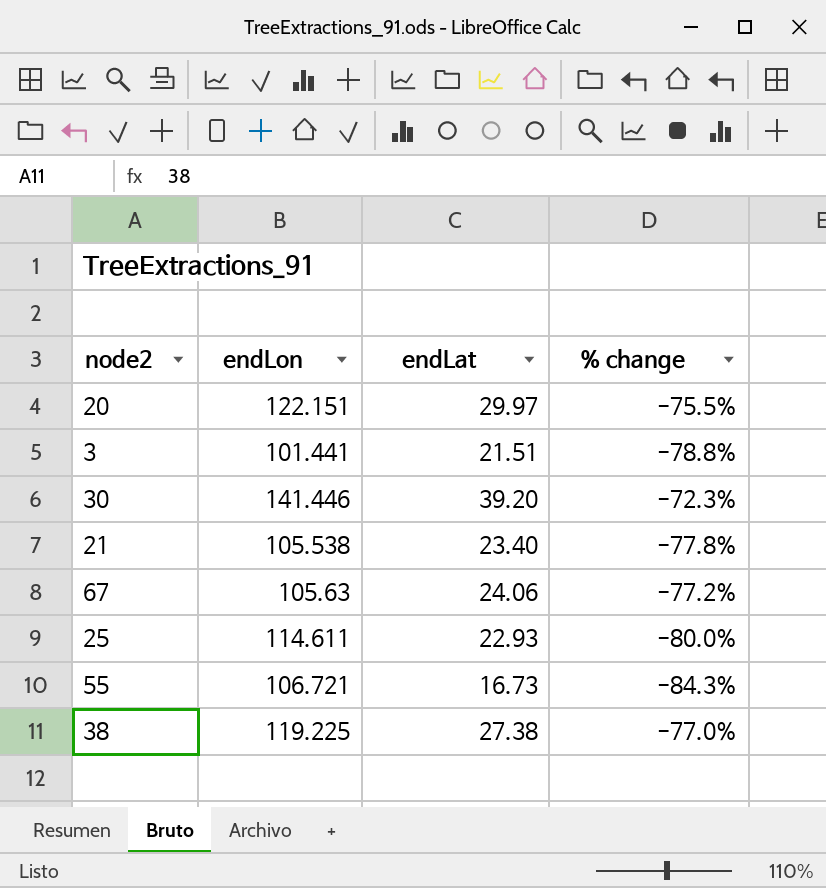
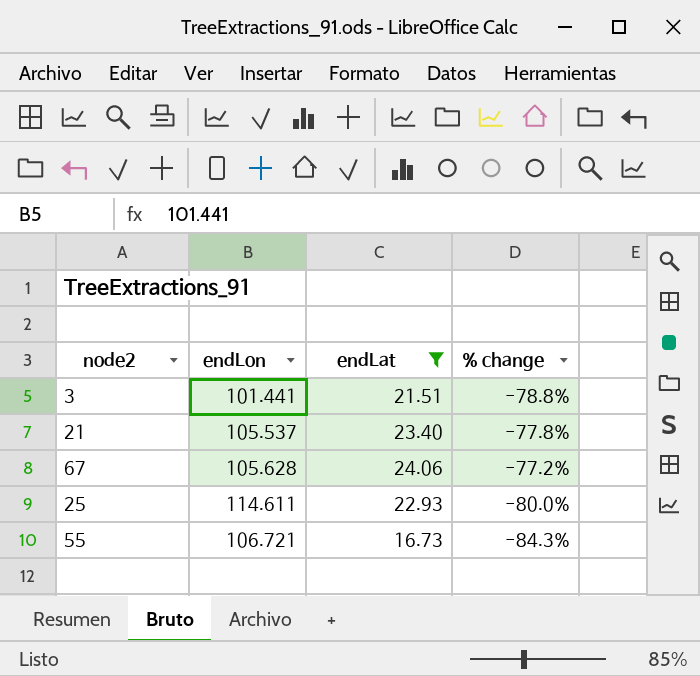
filter: none -> endLat <= 24.06
21 | endLon: 105.538 -> 105.537
67 | endLon: 105.63 -> 105.628

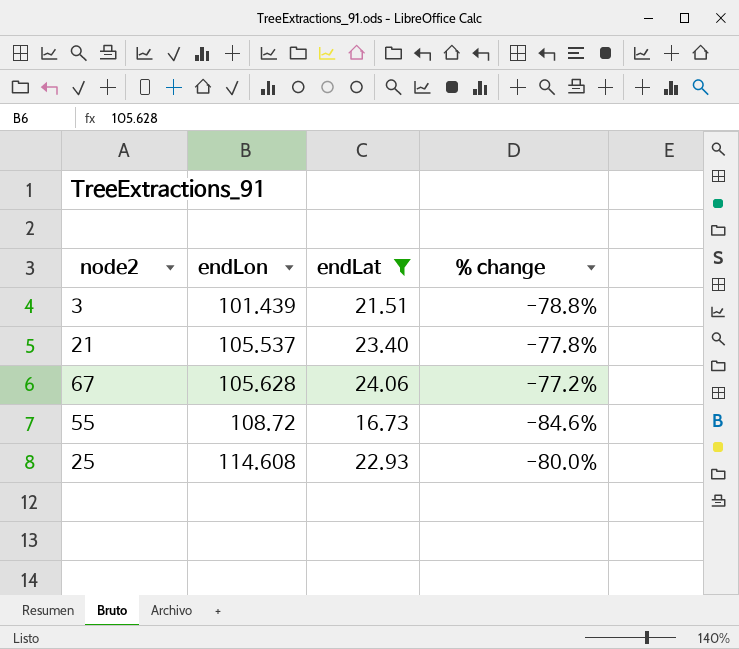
row order: none -> endLon ascending
3 | endLon: 101.441 -> 101.439
55 | endLon: 106.721 -> 108.72
55 | % change: -84.3% -> -84.6%
25 | endLon: 114.611 -> 114.608

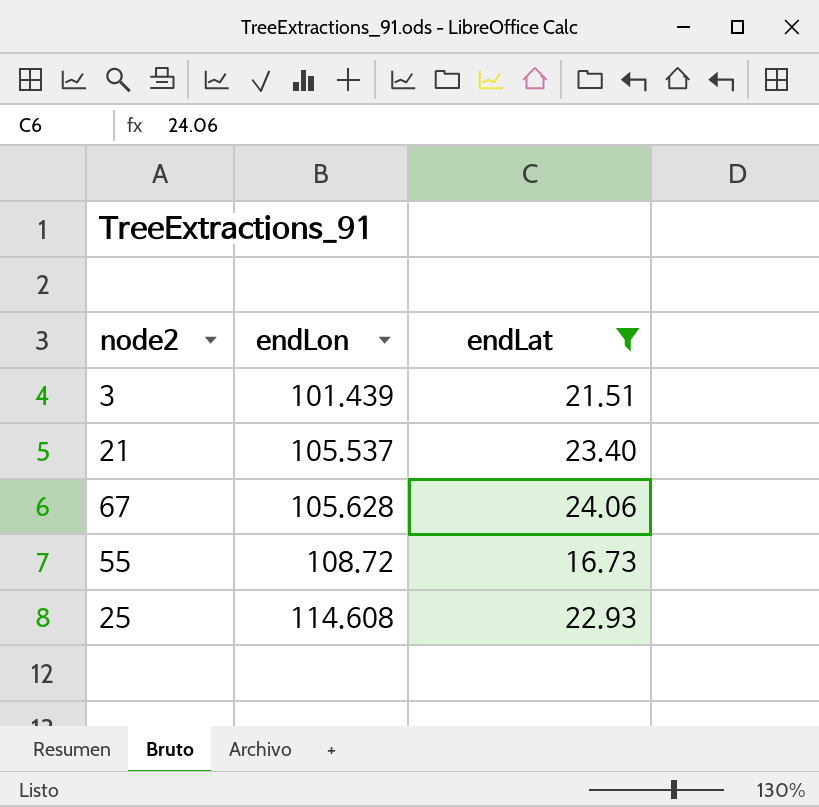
column % change | formula: ([endLat] - [endLon]) / [endLon] -> none

